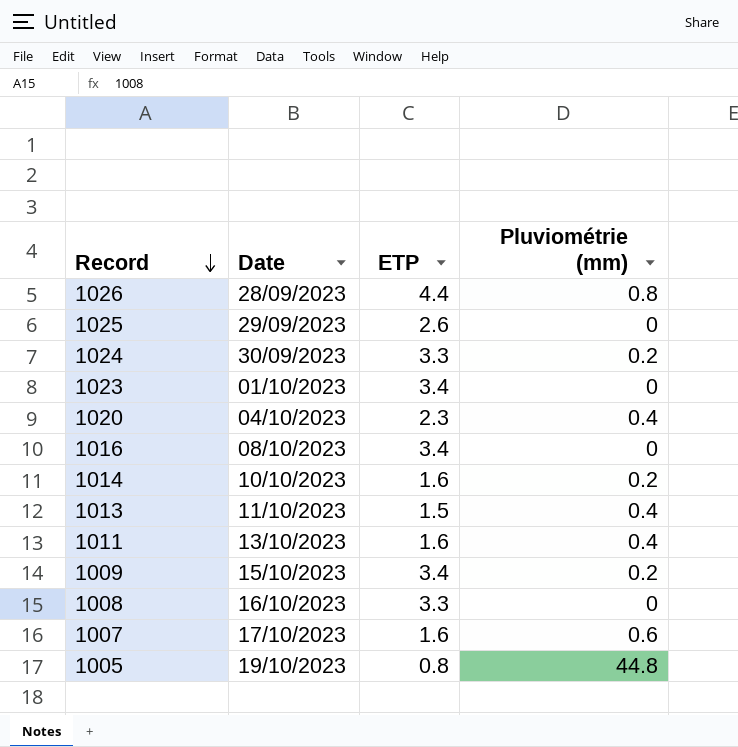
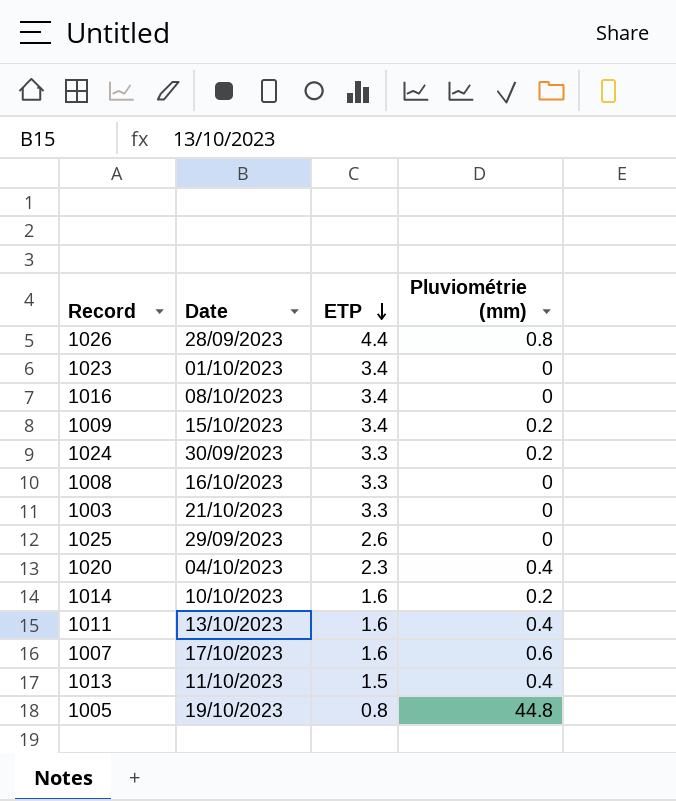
row order: Record descending -> ETP descending
row 1003: none -> 21/10/2023 | 3.3 | 0

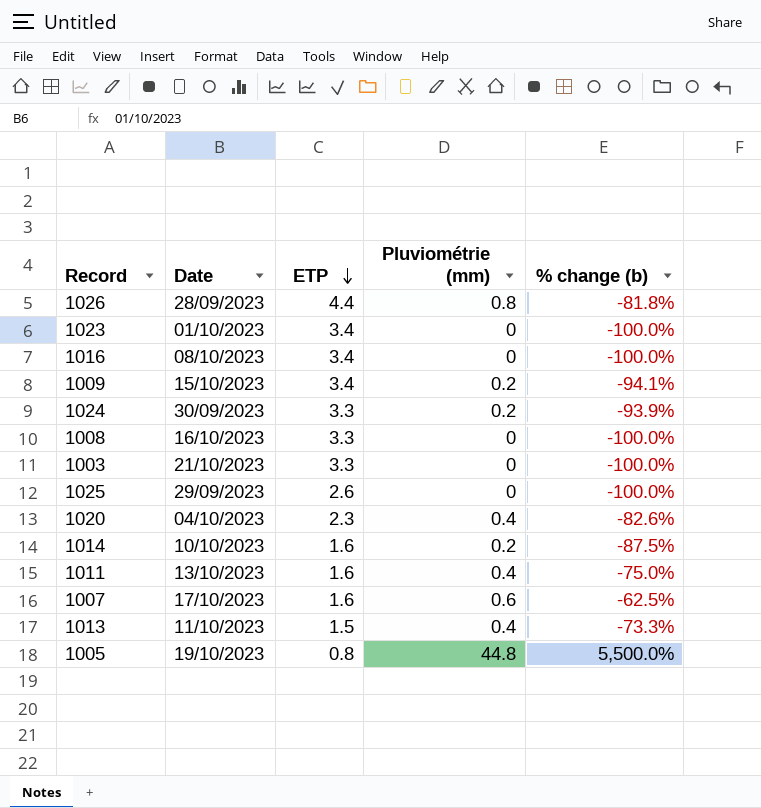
column % change (b) | formula: none -> ([Pluviométrie (mm)] - [ETP]) / [ETP]

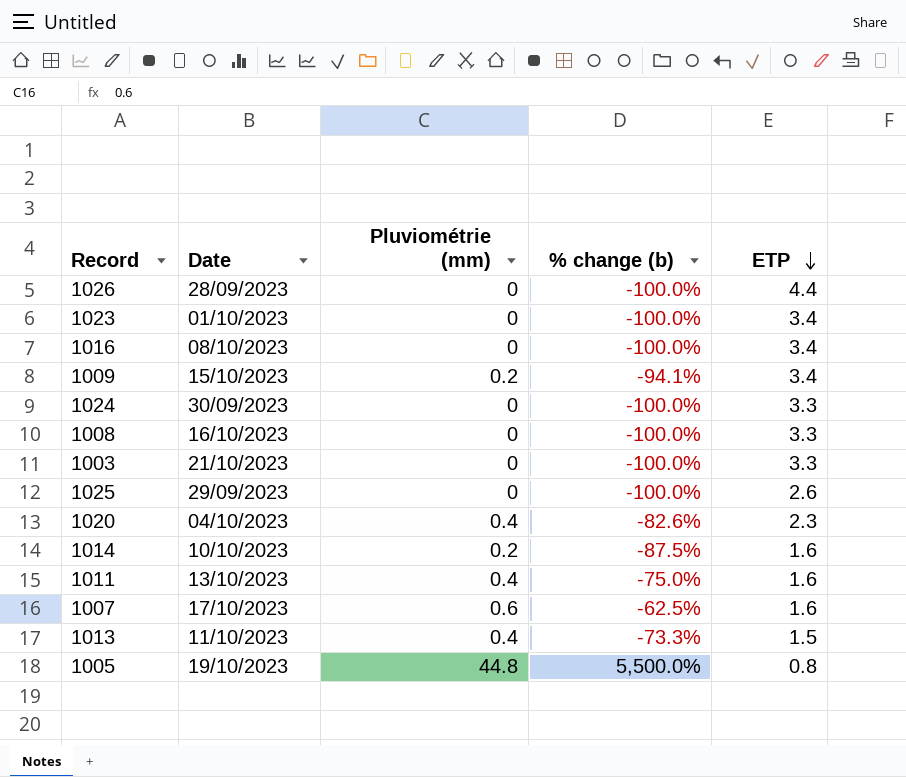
column ETP | position: 3 -> 5
1026 | Pluviométrie (mm): 0.8 -> 0
1026 | % change (b): -81.8% -> -100.0%
1024 | Pluviométrie (mm): 0.2 -> 0
1024 | % change (b): -93.9% -> -100.0%

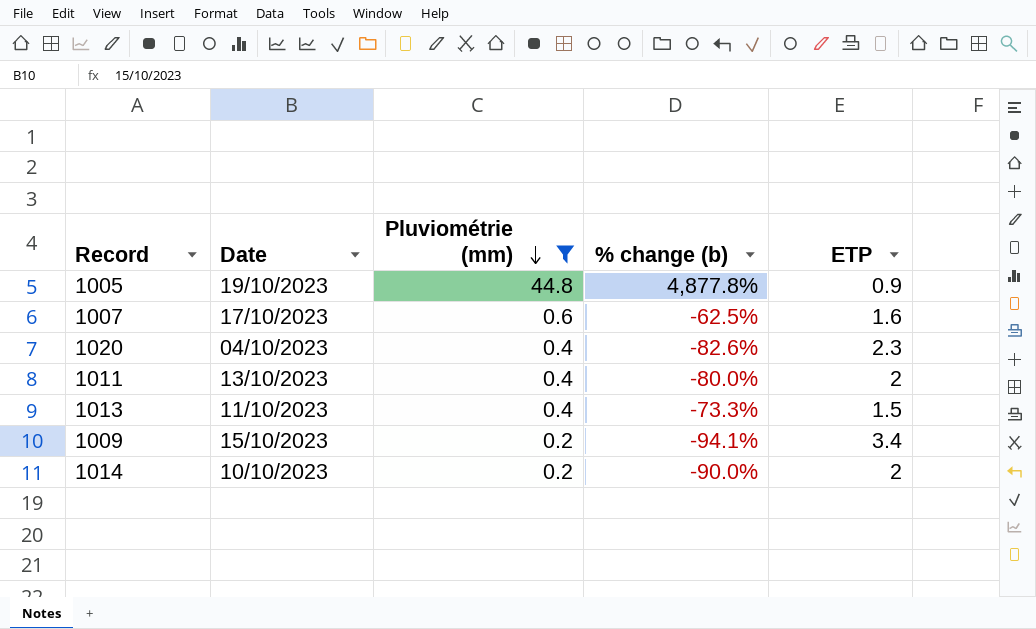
filter: none -> Pluviométrie (mm) != 0
row order: ETP descending -> Pluviométrie (mm) descending
1005 | % change (b): 5,500.0% -> 4,877.8%
1005 | ETP: 0.8 -> 0.9
1011 | % change (b): -75.0% -> -80.0%
1011 | ETP: 1.6 -> 2
1014 | % change (b): -87.5% -> -90.0%
1014 | ETP: 1.6 -> 2

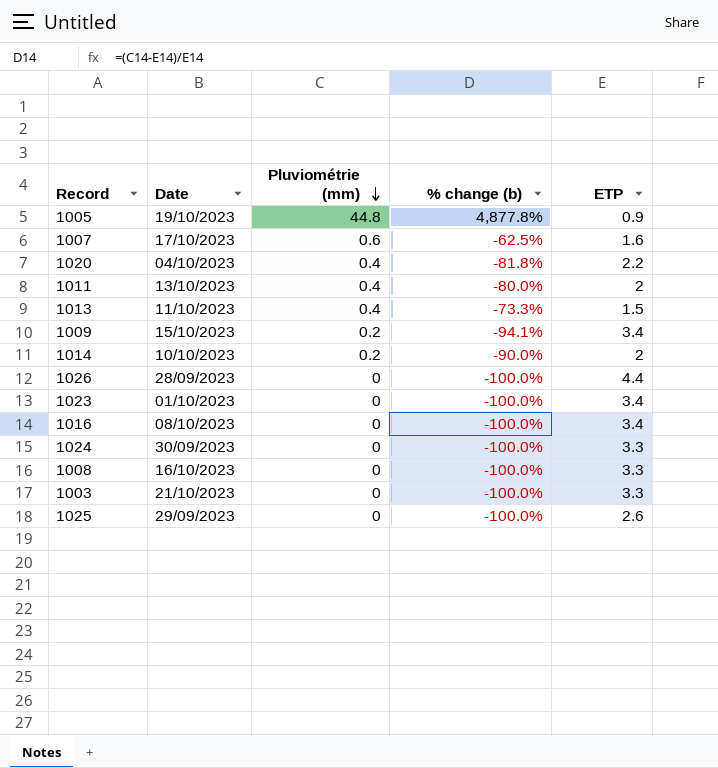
filter: Pluviométrie (mm) != 0 -> none
1020 | % change (b): -82.6% -> -81.8%
1020 | ETP: 2.3 -> 2.2

